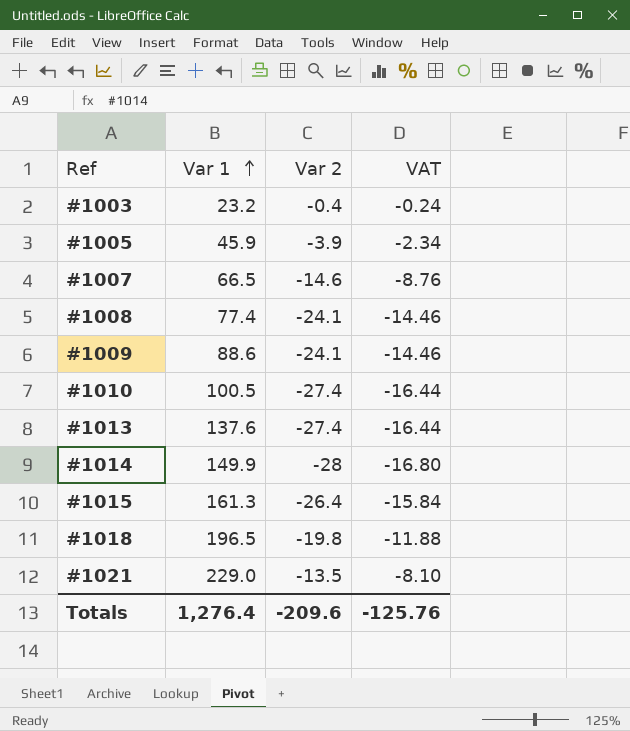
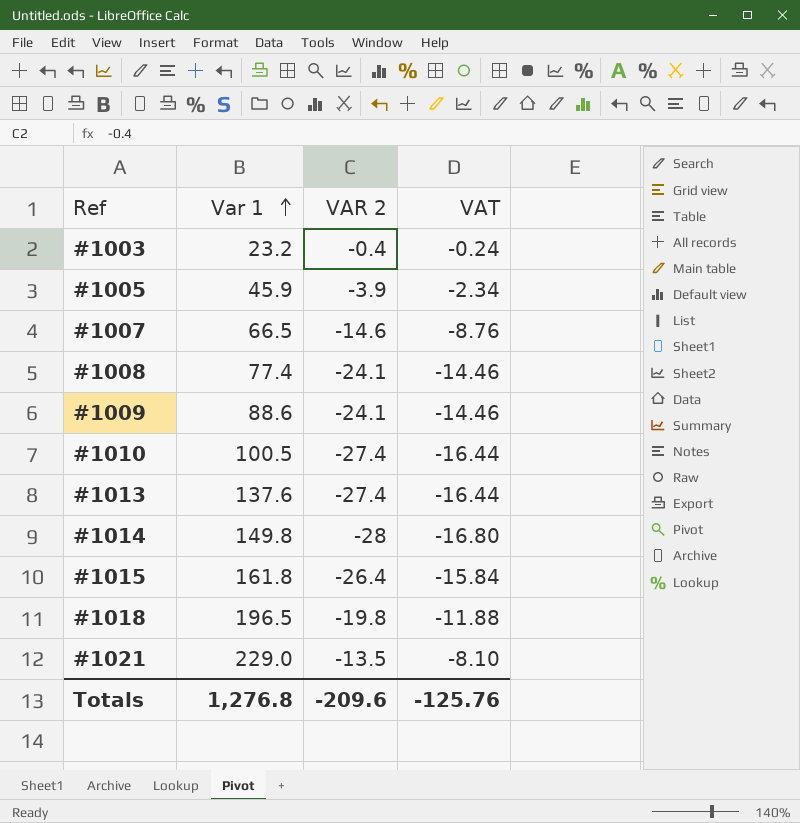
column name: Var 2 -> VAR 2
#1014 | Var 1: 149.9 -> 149.8
#1015 | Var 1: 161.3 -> 161.8
Totals | Var 1: 1,276.4 -> 1,276.8

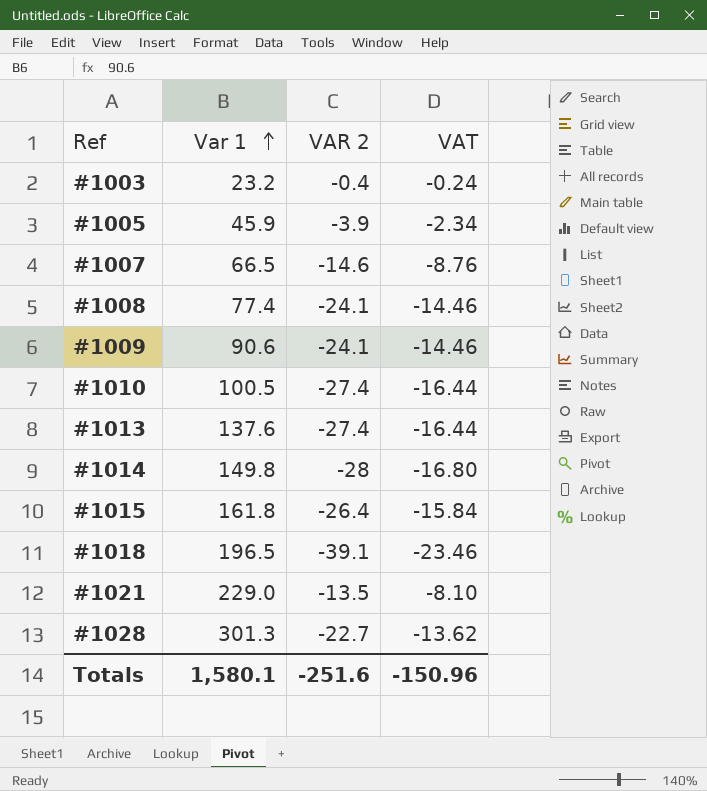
#1009 | Var 1: 88.6 -> 90.6
#1018 | VAR 2: -19.8 -> -39.1
#1018 | VAT: -11.88 -> -23.46
row #1028: none -> 301.3 | -22.7 | -13.62
Totals | Var 1: 1,276.8 -> 1,580.1
Totals | VAR 2: -209.6 -> -251.6
Totals | VAT: -125.76 -> -150.96

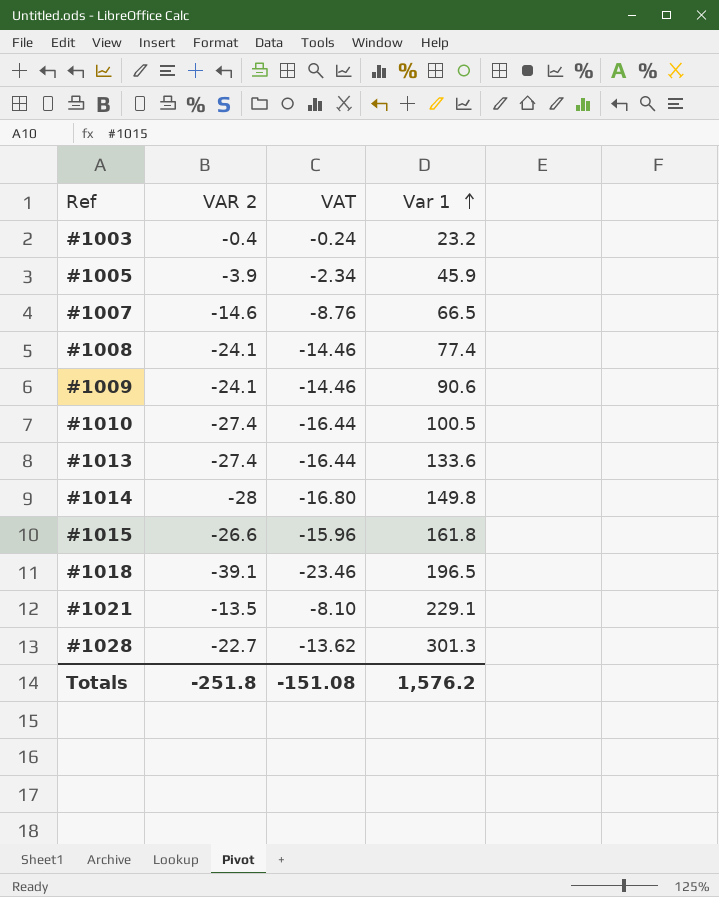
column Var 1 | position: 2 -> 4
#1013 | Var 1: 137.6 -> 133.6
#1015 | VAR 2: -26.4 -> -26.6
#1015 | VAT: -15.84 -> -15.96
#1021 | Var 1: 229.0 -> 229.1
Totals | VAR 2: -251.6 -> -251.8
Totals | VAT: -150.96 -> -151.08
Totals | Var 1: 1,580.1 -> 1,576.2

